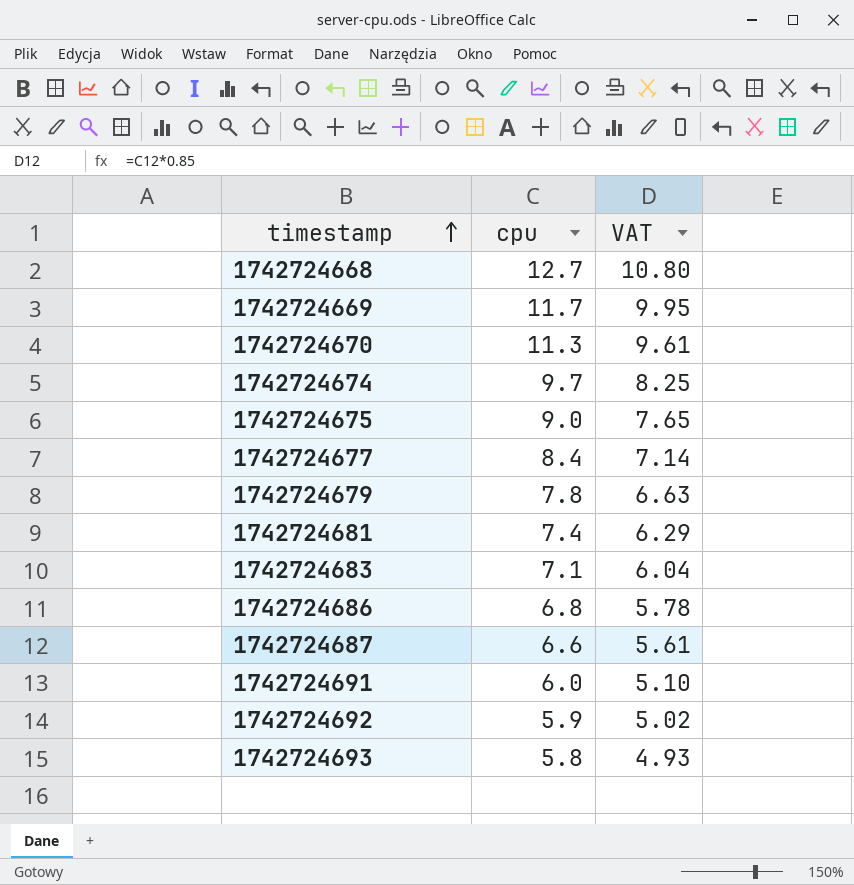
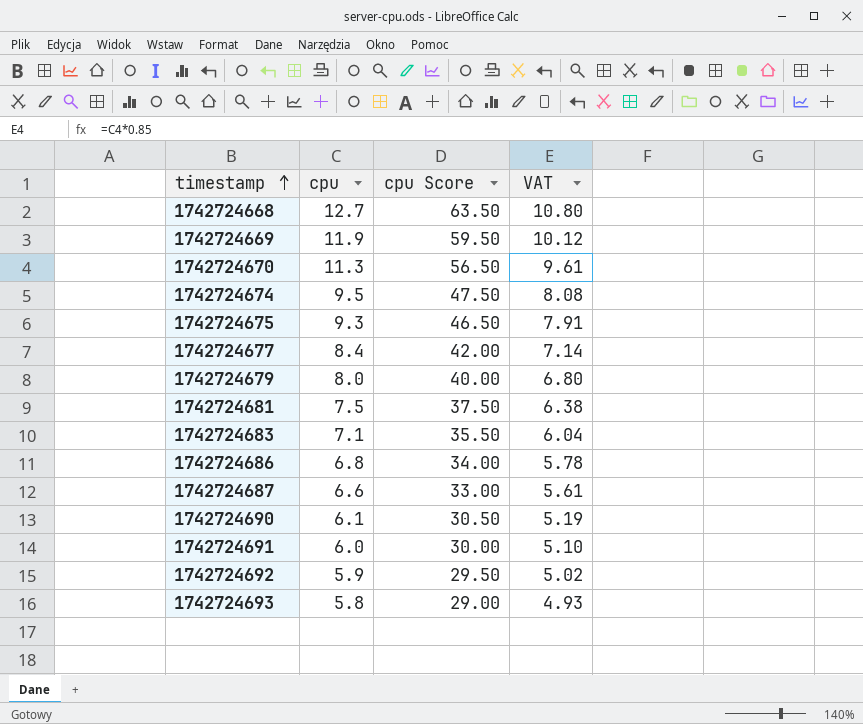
column cpu Score | formula: none -> [cpu] * 5
1742724669 | cpu: 11.7 -> 11.9
1742724669 | VAT: 9.95 -> 10.12
1742724674 | cpu: 9.7 -> 9.5
1742724674 | VAT: 8.25 -> 8.08
1742724675 | cpu: 9.0 -> 9.3
1742724675 | VAT: 7.65 -> 7.91
1742724679 | cpu: 7.8 -> 8.0
1742724679 | VAT: 6.63 -> 6.80
1742724681 | cpu: 7.4 -> 7.5
1742724681 | VAT: 6.29 -> 6.38
row 1742724690: none -> 6.1 | 30.50 | 5.19

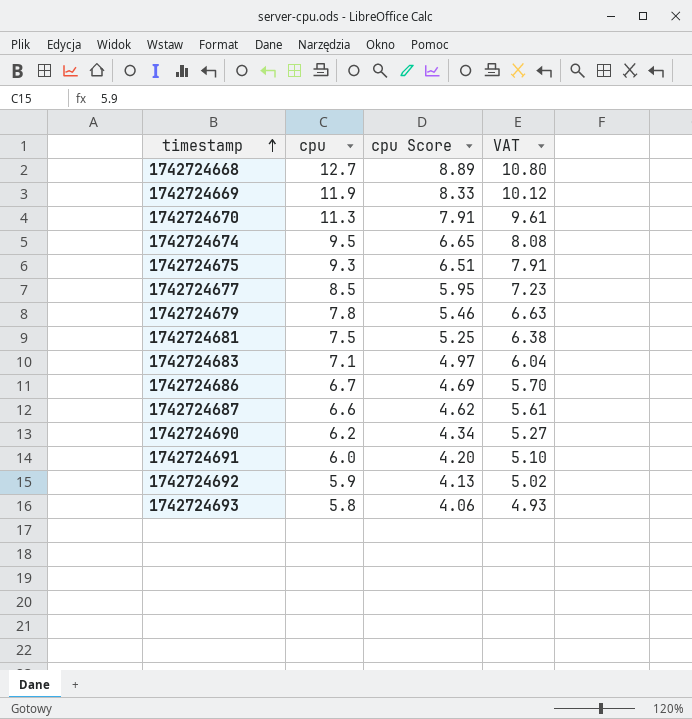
column cpu Score | formula: [cpu] * 5 -> [cpu] * 0.7
1742724677 | cpu: 8.4 -> 8.5
1742724677 | VAT: 7.14 -> 7.23
1742724679 | cpu: 8.0 -> 7.8
1742724679 | VAT: 6.80 -> 6.63
1742724686 | cpu: 6.8 -> 6.7
1742724686 | VAT: 5.78 -> 5.70
1742724690 | cpu: 6.1 -> 6.2
1742724690 | VAT: 5.19 -> 5.27

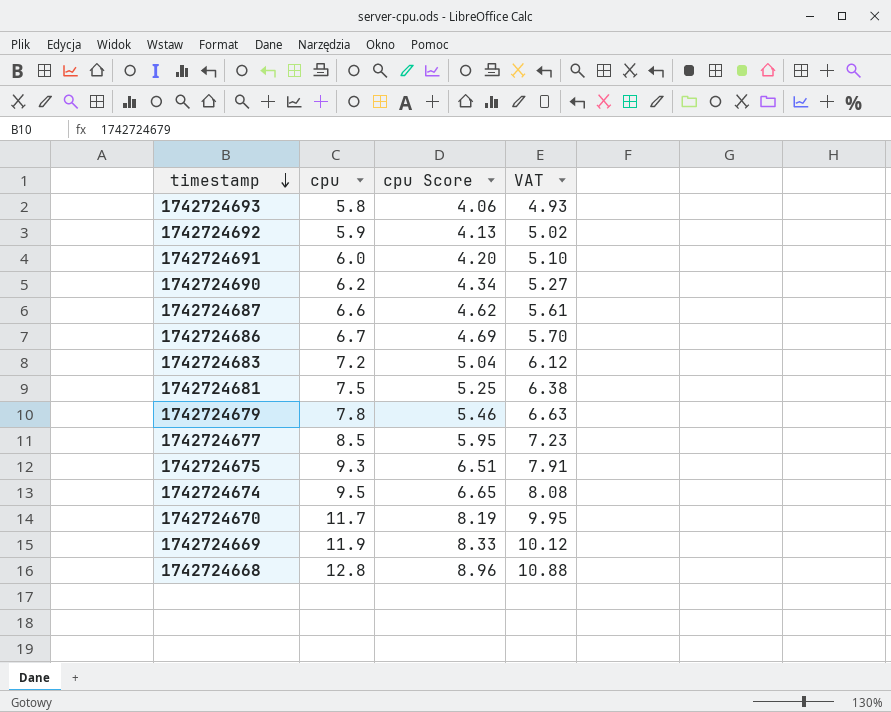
row order: timestamp ascending -> timestamp descending
1742724683 | cpu: 7.1 -> 7.2
1742724683 | cpu Score: 4.97 -> 5.04
1742724683 | VAT: 6.04 -> 6.12
1742724670 | cpu: 11.3 -> 11.7
1742724670 | cpu Score: 7.91 -> 8.19
1742724670 | VAT: 9.61 -> 9.95
1742724668 | cpu: 12.7 -> 12.8
1742724668 | cpu Score: 8.89 -> 8.96
1742724668 | VAT: 10.80 -> 10.88

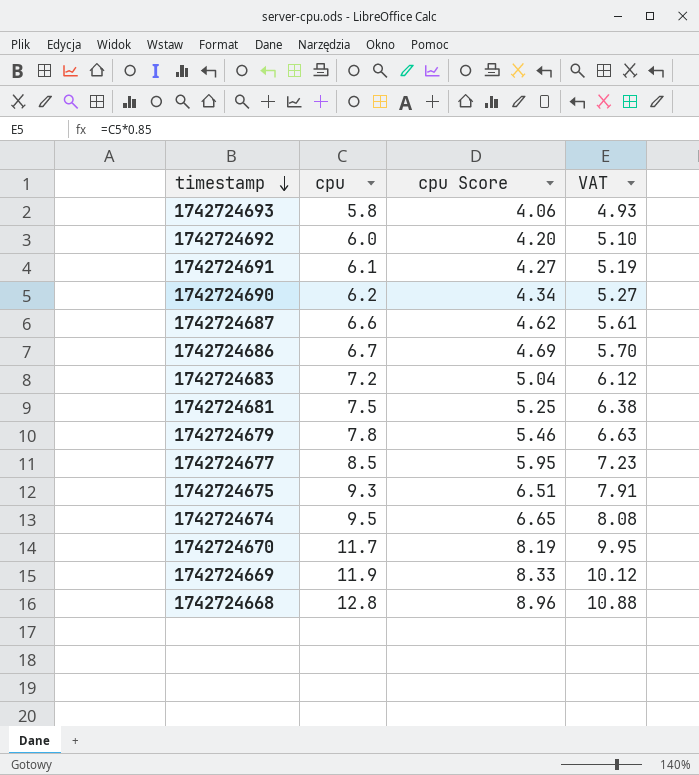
1742724692 | cpu: 5.9 -> 6.0
1742724692 | cpu Score: 4.13 -> 4.20
1742724692 | VAT: 5.02 -> 5.10
1742724691 | cpu: 6.0 -> 6.1
1742724691 | cpu Score: 4.20 -> 4.27
1742724691 | VAT: 5.10 -> 5.19

